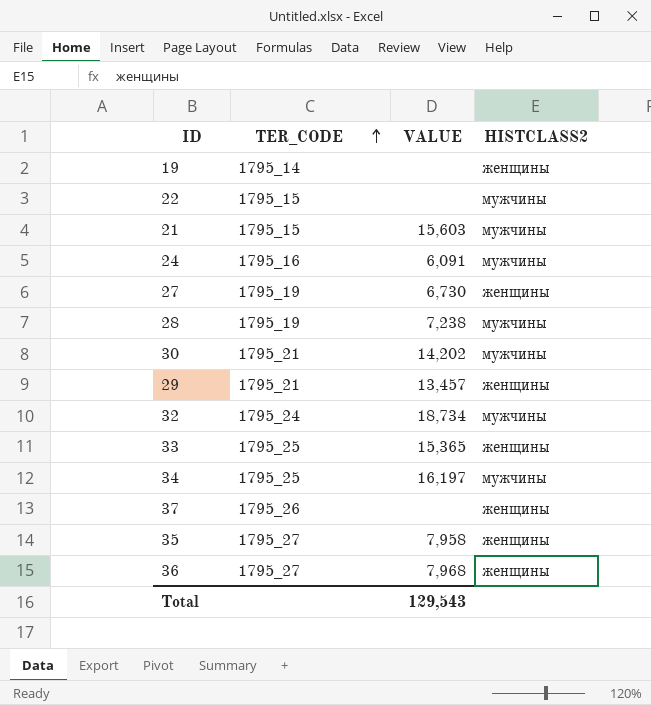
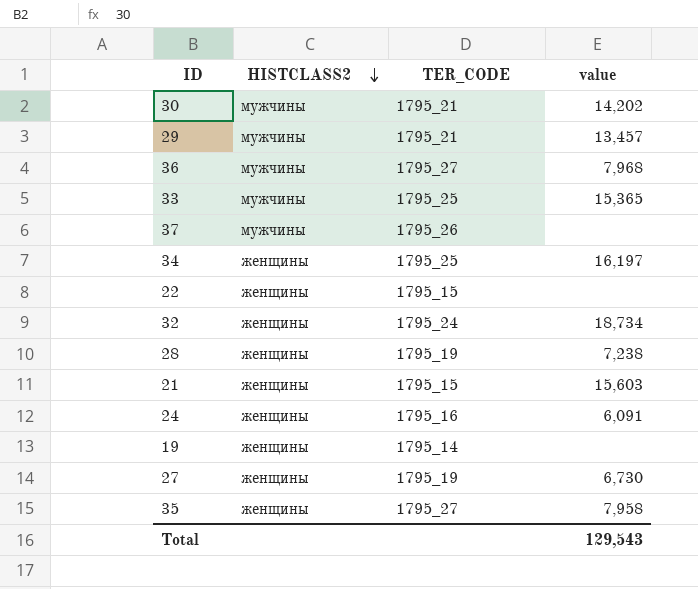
row order: TER_CODE ascending -> HISTCLASS2 descending
column HISTCLASS2 | position: 4 -> 2
column name: VALUE -> value
29 | HISTCLASS2: женщины -> мужчины
36 | HISTCLASS2: женщины -> мужчины
33 | HISTCLASS2: женщины -> мужчины
37 | HISTCLASS2: женщины -> мужчины
34 | HISTCLASS2: мужчины -> женщины
22 | HISTCLASS2: мужчины -> женщины
32 | HISTCLASS2: мужчины -> женщины
28 | HISTCLASS2: мужчины -> женщины
21 | HISTCLASS2: мужчины -> женщины
24 | HISTCLASS2: мужчины -> женщины

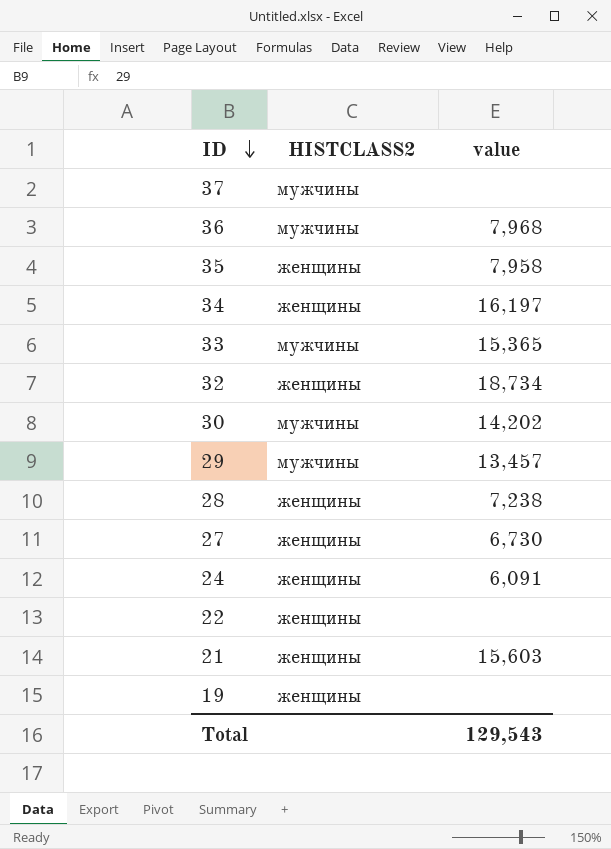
row order: HISTCLASS2 descending -> ID descending
column TER_CODE | position: 3 -> none

